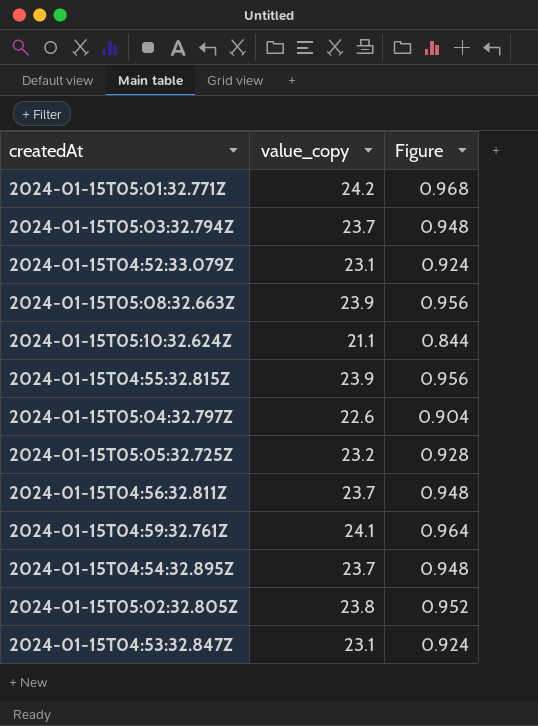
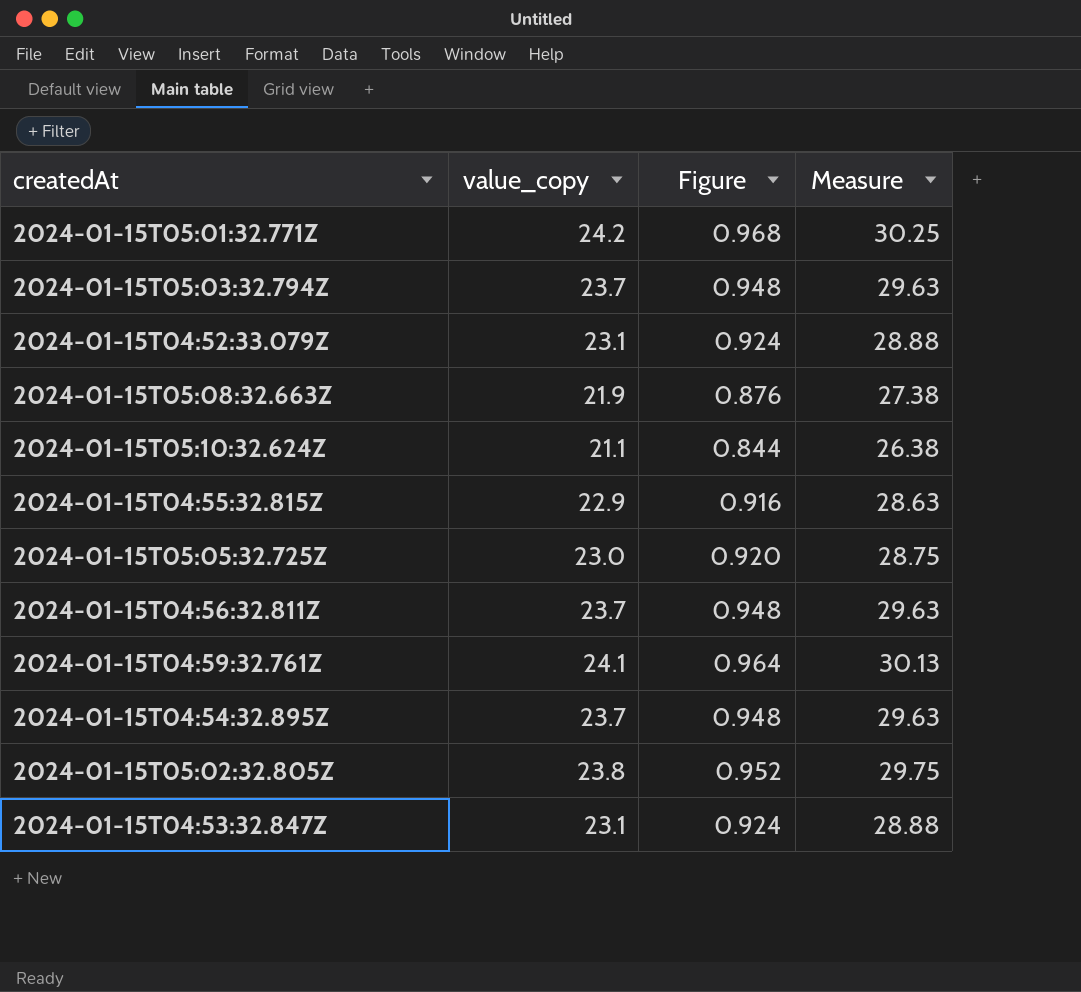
column Measure | formula: none -> [value_copy] * 1.25
row 2024-01-15T05:04:32.797Z: 22.6 | 0.904 -> none
2024-01-15T05:08:32.663Z | value_copy: 23.9 -> 21.9
2024-01-15T05:08:32.663Z | Figure: 0.956 -> 0.876
2024-01-15T04:55:32.815Z | value_copy: 23.9 -> 22.9
2024-01-15T04:55:32.815Z | Figure: 0.956 -> 0.916
2024-01-15T05:05:32.725Z | value_copy: 23.2 -> 23.0
2024-01-15T05:05:32.725Z | Figure: 0.928 -> 0.920

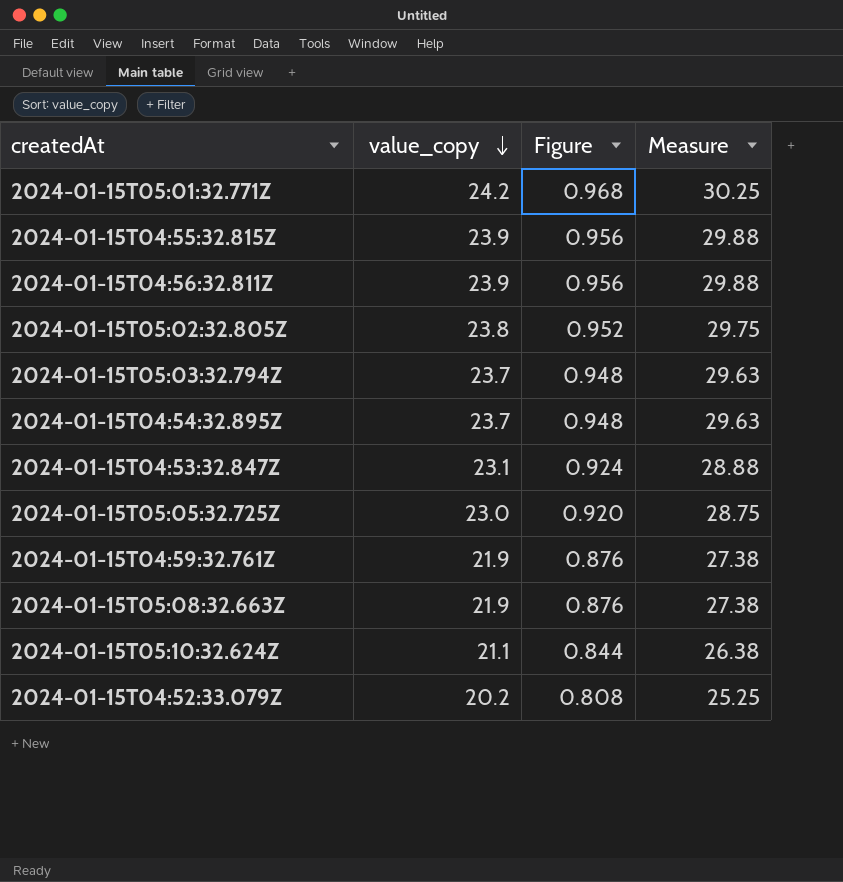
row order: none -> value_copy descending
2024-01-15T04:55:32.815Z | value_copy: 22.9 -> 23.9
2024-01-15T04:55:32.815Z | Figure: 0.916 -> 0.956
2024-01-15T04:55:32.815Z | Measure: 28.63 -> 29.88
2024-01-15T04:56:32.811Z | value_copy: 23.7 -> 23.9
2024-01-15T04:56:32.811Z | Figure: 0.948 -> 0.956
2024-01-15T04:56:32.811Z | Measure: 29.63 -> 29.88
2024-01-15T04:59:32.761Z | value_copy: 24.1 -> 21.9
2024-01-15T04:59:32.761Z | Figure: 0.964 -> 0.876
2024-01-15T04:59:32.761Z | Measure: 30.13 -> 27.38
2024-01-15T04:52:33.079Z | value_copy: 23.1 -> 20.2
2024-01-15T04:52:33.079Z | Figure: 0.924 -> 0.808
2024-01-15T04:52:33.079Z | Measure: 28.88 -> 25.25

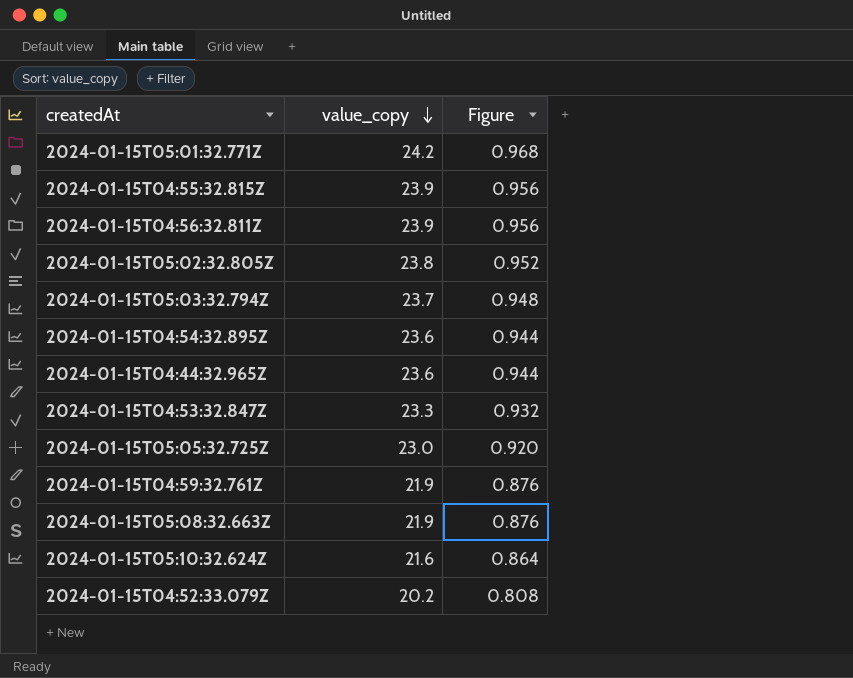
column Measure | formula: [value_copy] * 1.25 -> none
2024-01-15T04:54:32.895Z | value_copy: 23.7 -> 23.6
2024-01-15T04:54:32.895Z | Figure: 0.948 -> 0.944
row 2024-01-15T04:44:32.965Z: none -> 23.6 | 0.944
2024-01-15T04:53:32.847Z | value_copy: 23.1 -> 23.3
2024-01-15T04:53:32.847Z | Figure: 0.924 -> 0.932
2024-01-15T05:10:32.624Z | value_copy: 21.1 -> 21.6
2024-01-15T05:10:32.624Z | Figure: 0.844 -> 0.864

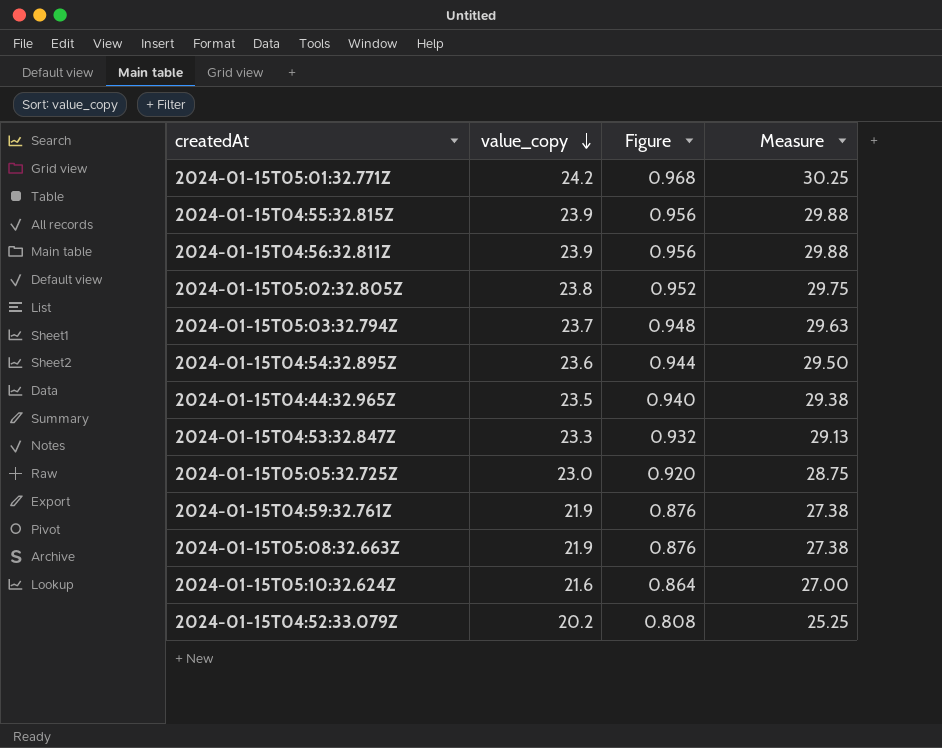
column Measure | formula: none -> [value_copy] * 1.25
2024-01-15T04:44:32.965Z | value_copy: 23.6 -> 23.5
2024-01-15T04:44:32.965Z | Figure: 0.944 -> 0.940

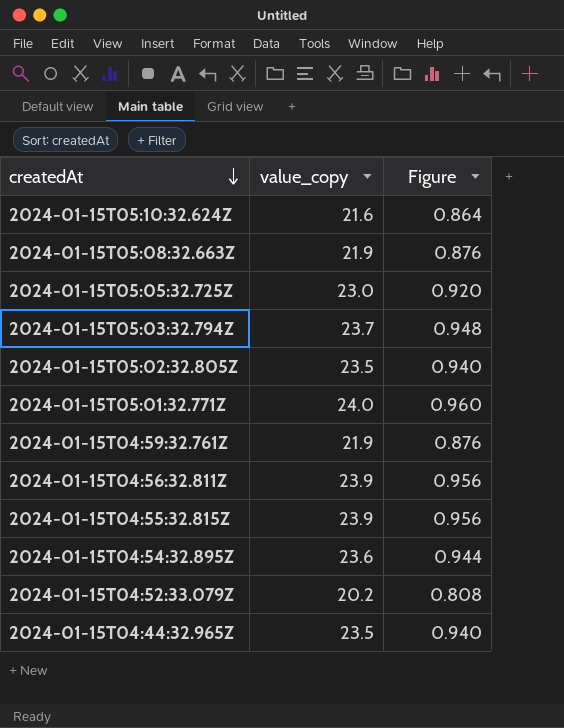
row order: value_copy descending -> createdAt descending
column Measure | formula: [value_copy] * 1.25 -> none
row 2024-01-15T04:53:32.847Z: 23.3 | 0.932 | 29.13 -> none
2024-01-15T05:02:32.805Z | value_copy: 23.8 -> 23.5
2024-01-15T05:02:32.805Z | Figure: 0.952 -> 0.940
2024-01-15T05:01:32.771Z | value_copy: 24.2 -> 24.0
2024-01-15T05:01:32.771Z | Figure: 0.968 -> 0.960

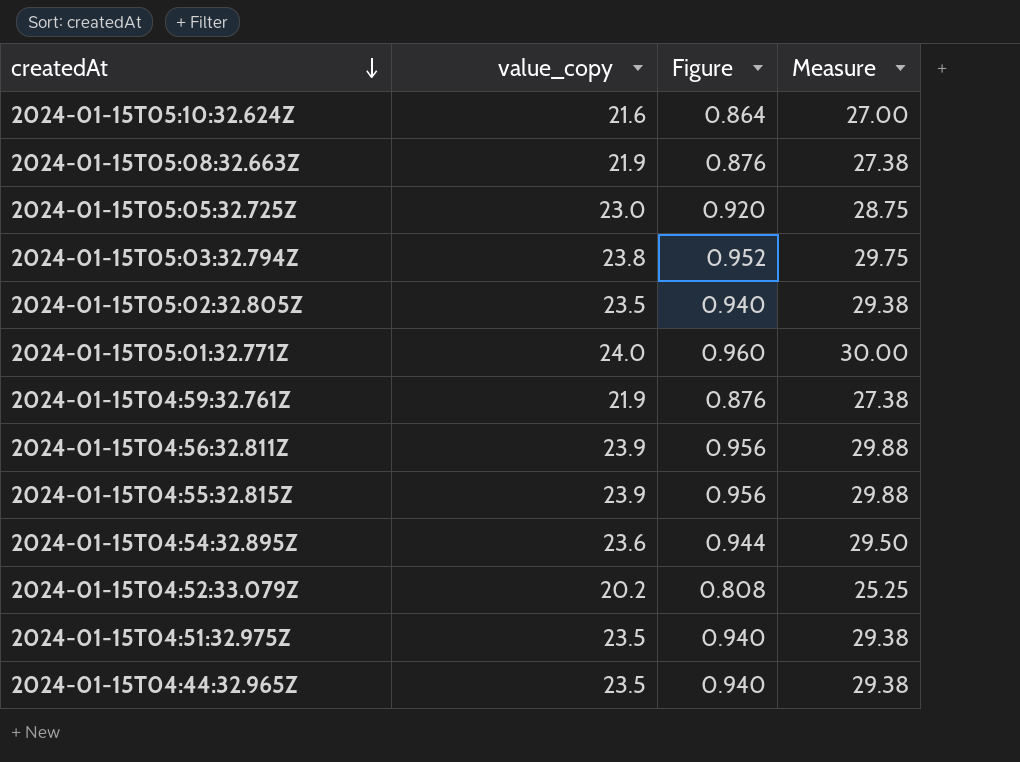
column Measure | formula: none -> [value_copy] * 1.25
2024-01-15T05:03:32.794Z | value_copy: 23.7 -> 23.8
2024-01-15T05:03:32.794Z | Figure: 0.948 -> 0.952
row 2024-01-15T04:51:32.975Z: none -> 23.5 | 0.940 | 29.38

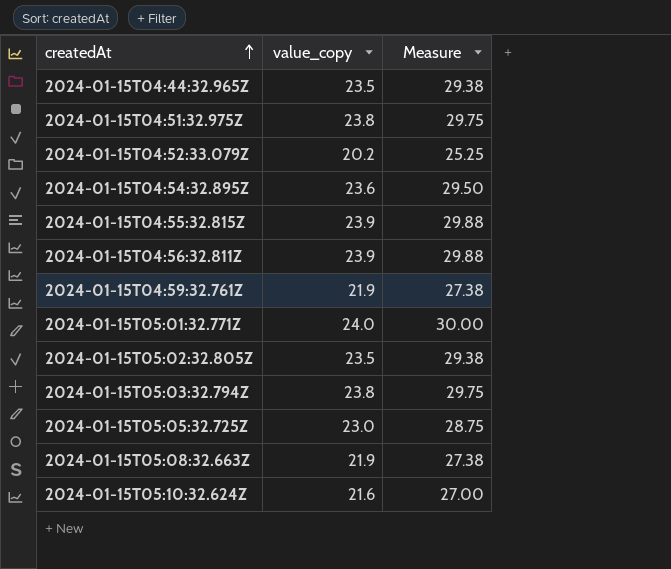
row order: createdAt descending -> createdAt ascending
column Figure | formula: [value_copy] * 0.04 -> none
2024-01-15T04:51:32.975Z | value_copy: 23.5 -> 23.8
2024-01-15T04:51:32.975Z | Measure: 29.38 -> 29.75

